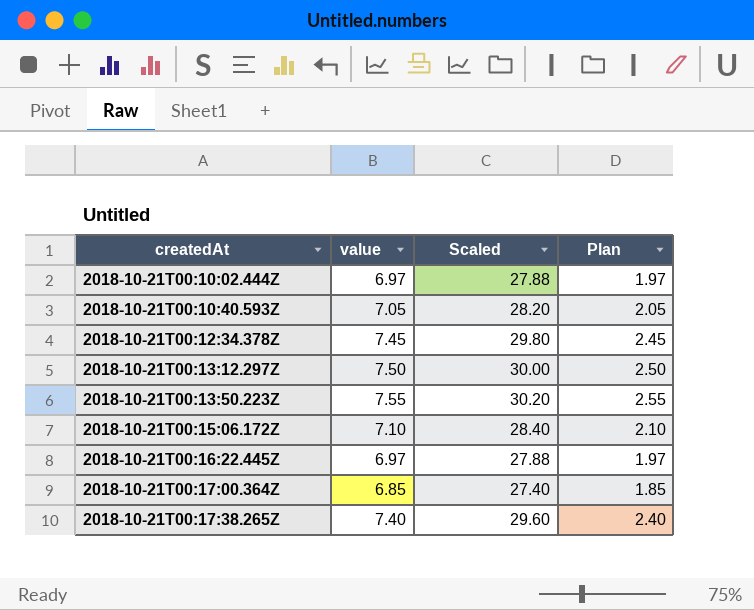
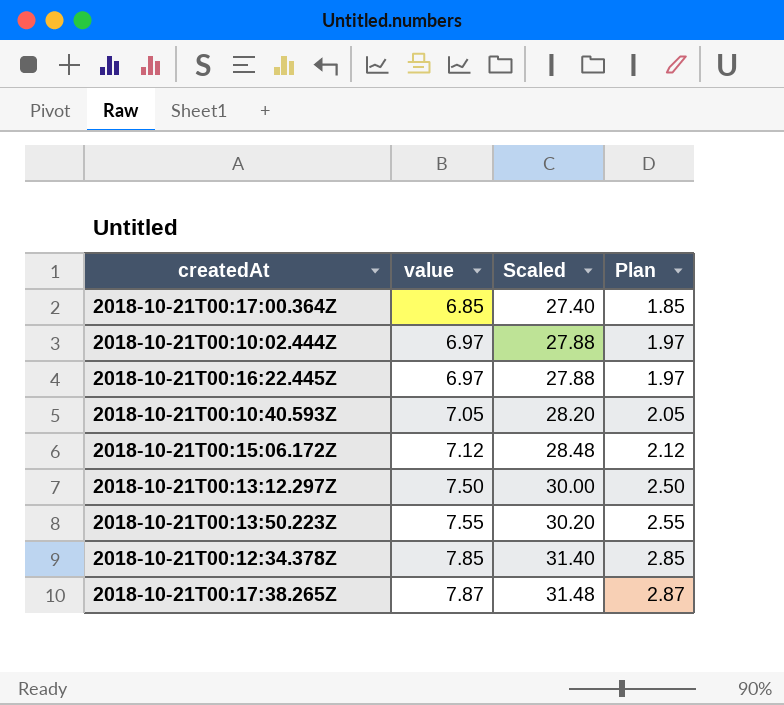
row order: createdAt ascending -> value ascending
2018-10-21T00:15:06.172Z | value: 7.10 -> 7.12
2018-10-21T00:15:06.172Z | Scaled: 28.40 -> 28.48
2018-10-21T00:15:06.172Z | Plan: 2.10 -> 2.12
2018-10-21T00:12:34.378Z | value: 7.45 -> 7.85
2018-10-21T00:12:34.378Z | Scaled: 29.80 -> 31.40
2018-10-21T00:12:34.378Z | Plan: 2.45 -> 2.85
2018-10-21T00:17:38.265Z | value: 7.40 -> 7.87
2018-10-21T00:17:38.265Z | Scaled: 29.60 -> 31.48
2018-10-21T00:17:38.265Z | Plan: 2.40 -> 2.87

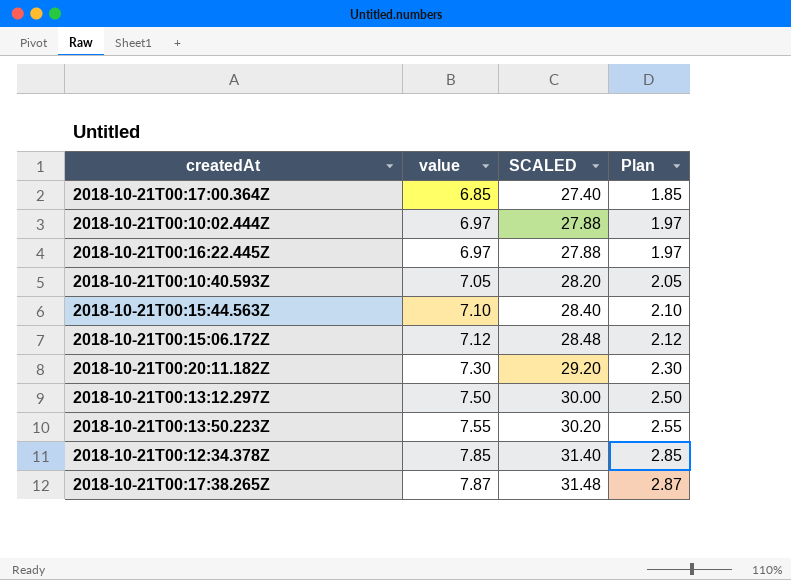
column name: Scaled -> SCALED
row 2018-10-21T00:15:44.563Z: none -> 7.10 | 28.40 | 2.10
row 2018-10-21T00:20:11.182Z: none -> 7.30 | 29.20 | 2.30

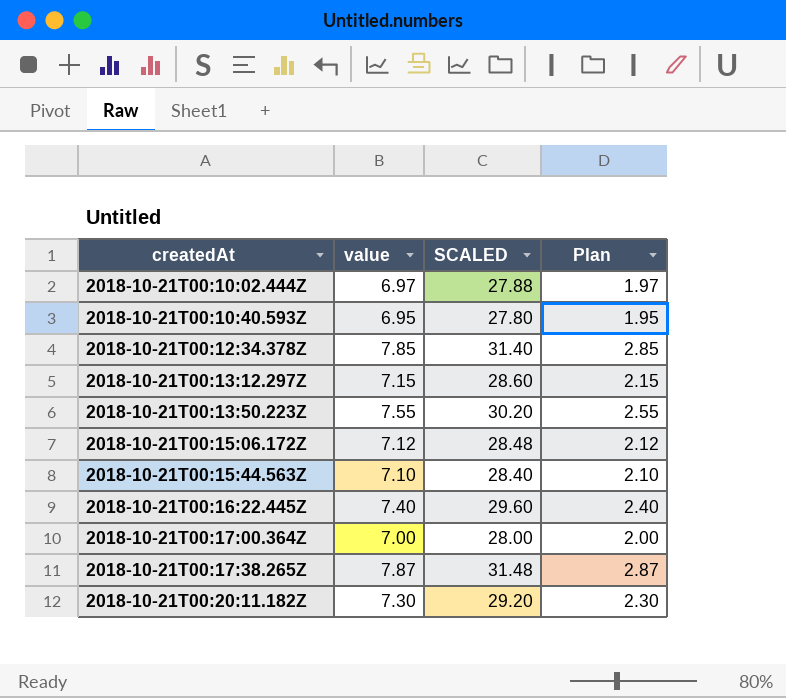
row order: value ascending -> createdAt ascending
2018-10-21T00:10:40.593Z | value: 7.05 -> 6.95
2018-10-21T00:10:40.593Z | SCALED: 28.20 -> 27.80
2018-10-21T00:10:40.593Z | Plan: 2.05 -> 1.95
2018-10-21T00:13:12.297Z | value: 7.50 -> 7.15
2018-10-21T00:13:12.297Z | SCALED: 30.00 -> 28.60
2018-10-21T00:13:12.297Z | Plan: 2.50 -> 2.15
2018-10-21T00:16:22.445Z | value: 6.97 -> 7.40
2018-10-21T00:16:22.445Z | SCALED: 27.88 -> 29.60
2018-10-21T00:16:22.445Z | Plan: 1.97 -> 2.40
2018-10-21T00:17:00.364Z | value: 6.85 -> 7.00
2018-10-21T00:17:00.364Z | SCALED: 27.40 -> 28.00
2018-10-21T00:17:00.364Z | Plan: 1.85 -> 2.00

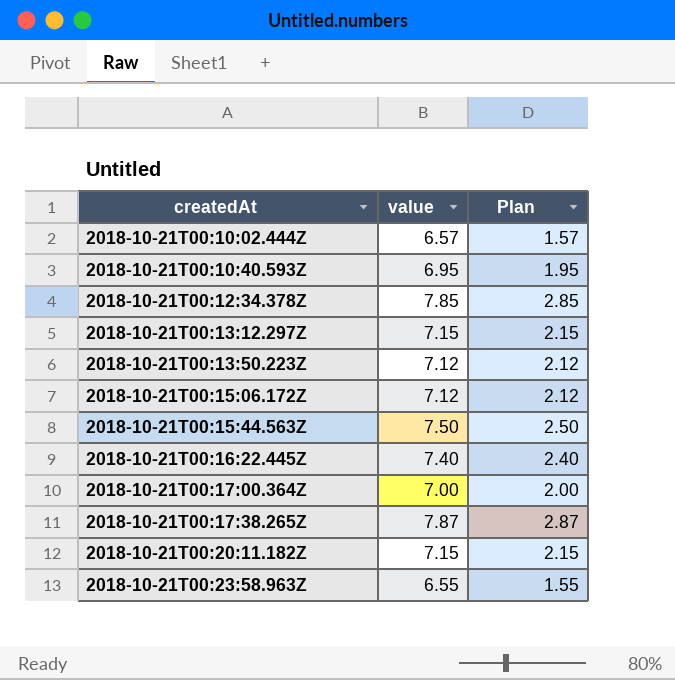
column SCALED | formula: [value] * 4 -> none
2018-10-21T00:10:02.444Z | value: 6.97 -> 6.57
2018-10-21T00:10:02.444Z | Plan: 1.97 -> 1.57
2018-10-21T00:13:50.223Z | value: 7.55 -> 7.12
2018-10-21T00:13:50.223Z | Plan: 2.55 -> 2.12
2018-10-21T00:15:44.563Z | value: 7.10 -> 7.50
2018-10-21T00:15:44.563Z | Plan: 2.10 -> 2.50
2018-10-21T00:20:11.182Z | value: 7.30 -> 7.15
2018-10-21T00:20:11.182Z | Plan: 2.30 -> 2.15
row 2018-10-21T00:23:58.963Z: none -> 6.55 | 1.55

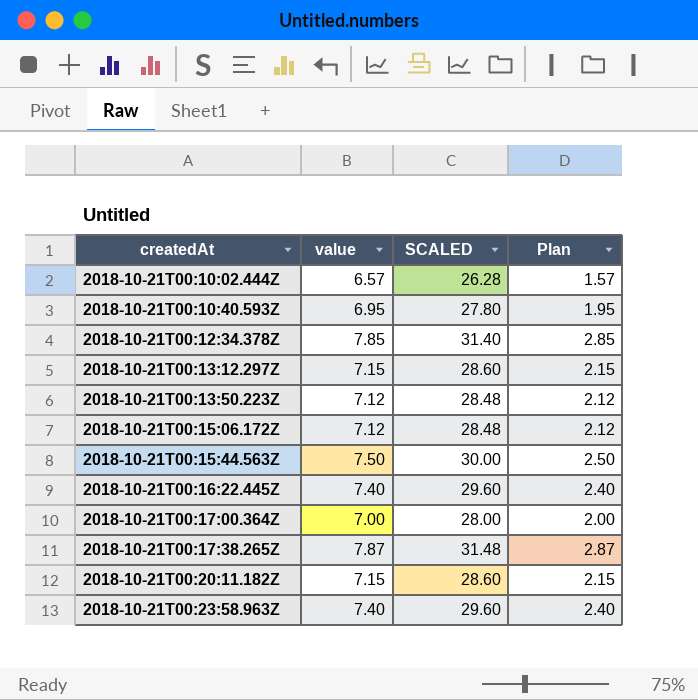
column SCALED | formula: none -> [value] * 4
2018-10-21T00:23:58.963Z | value: 6.55 -> 7.40
2018-10-21T00:23:58.963Z | Plan: 1.55 -> 2.40

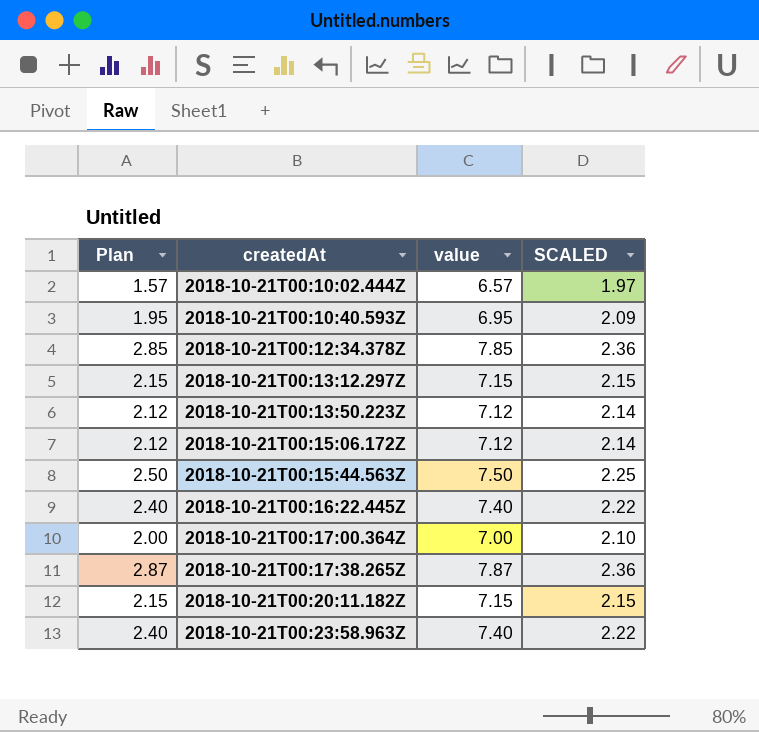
column Plan | position: 4 -> 1
column SCALED | formula: [value] * 4 -> [value] * 0.3

